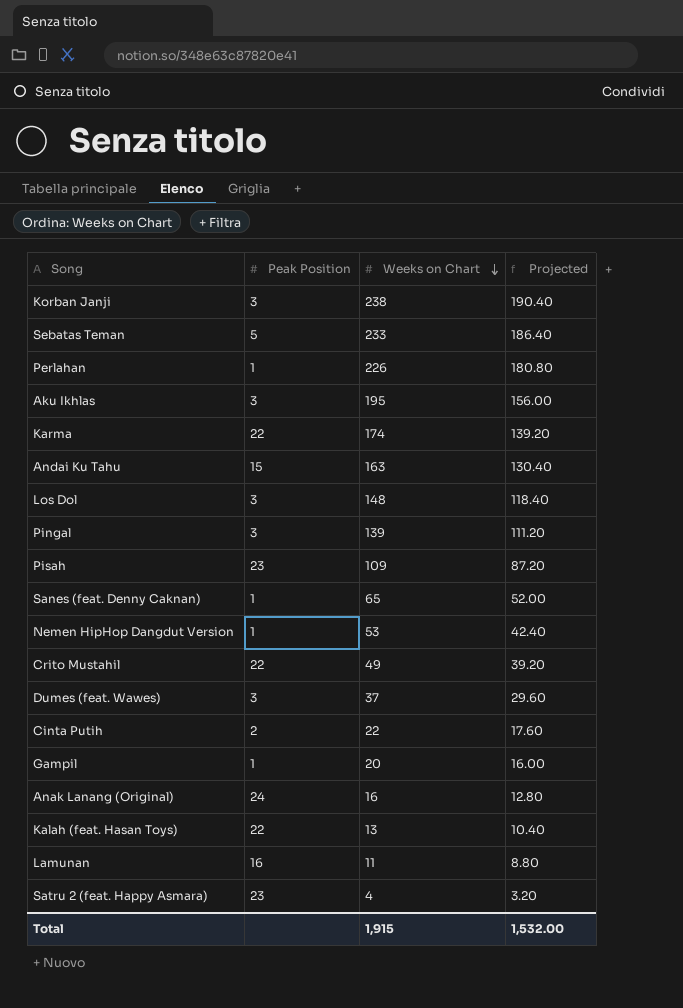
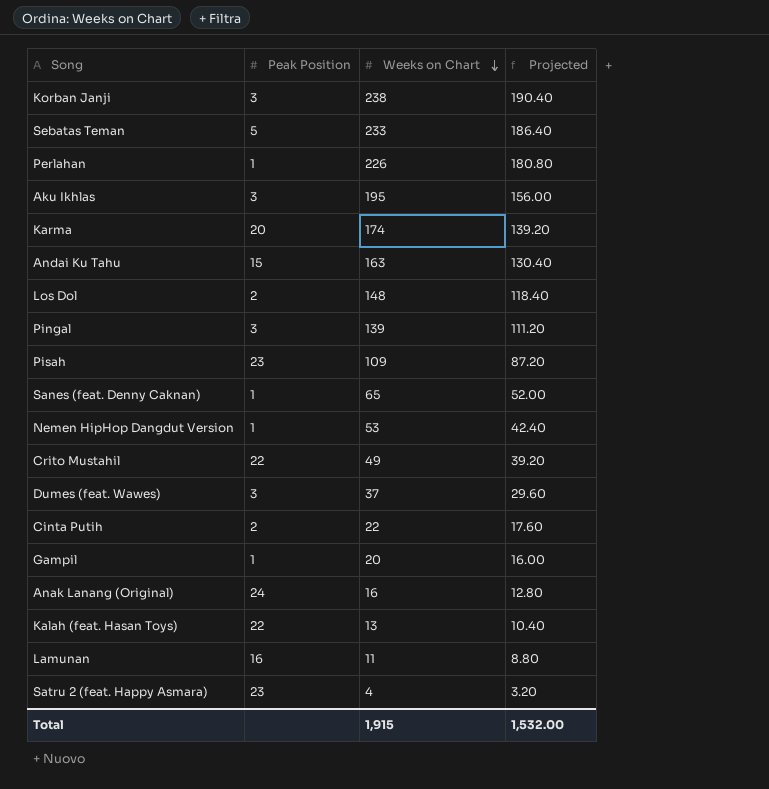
Karma | Peak Position: 22 -> 20
Los Dol | Peak Position: 3 -> 2

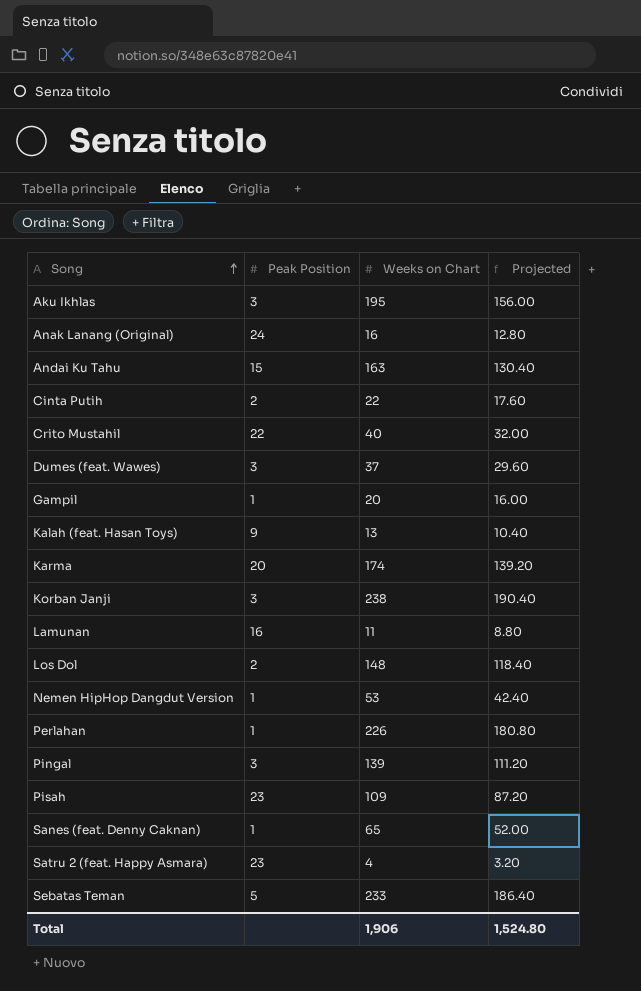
row order: Weeks on Chart descending -> Song ascending
Crito Mustahil | Weeks on Chart: 49 -> 40
Crito Mustahil | Projected: 39.20 -> 32.00
Kalah (feat. Hasan Toys) | Peak Position: 22 -> 9
Total | Weeks on Chart: 1,915 -> 1,906
Total | Projected: 1,532.00 -> 1,524.80

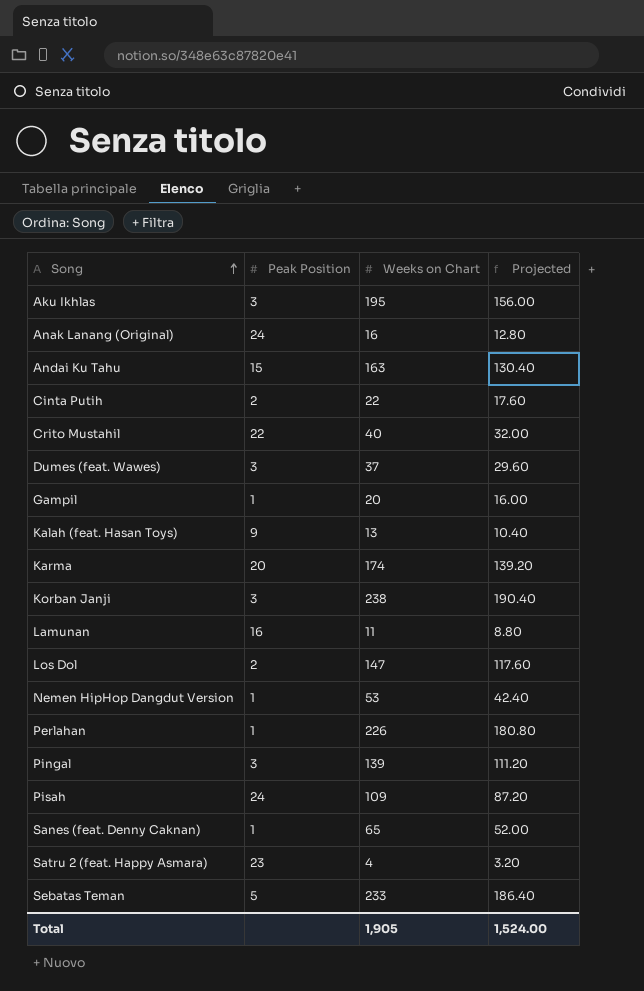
Los Dol | Weeks on Chart: 148 -> 147
Los Dol | Projected: 118.40 -> 117.60
Pisah | Peak Position: 23 -> 24
Total | Weeks on Chart: 1,906 -> 1,905
Total | Projected: 1,524.80 -> 1,524.00

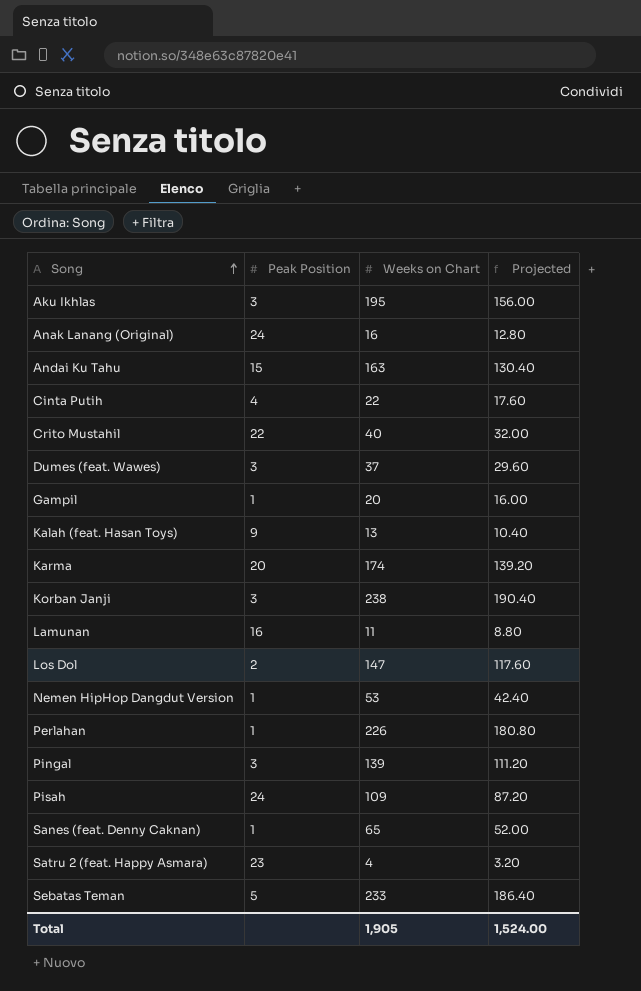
Cinta Putih | Peak Position: 2 -> 4

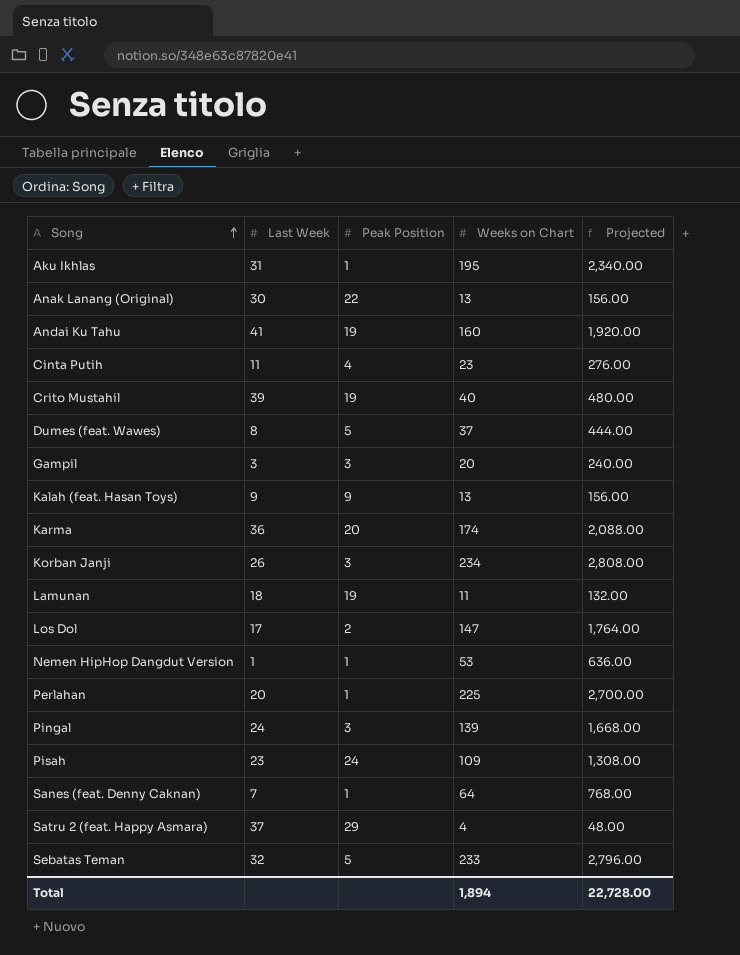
column Last Week | position: none -> 2
column Projected | formula: [Weeks on Chart] * 0.8 -> [Weeks on Chart] * 12
Aku Ikhlas | Peak Position: 3 -> 1
Anak Lanang (Original) | Peak Position: 24 -> 22
Anak Lanang (Original) | Weeks on Chart: 16 -> 13
Andai Ku Tahu | Peak Position: 15 -> 19
Andai Ku Tahu | Weeks on Chart: 163 -> 160
Cinta Putih | Weeks on Chart: 22 -> 23
Crito Mustahil | Peak Position: 22 -> 19
Dumes (feat. Wawes) | Peak Position: 3 -> 5
Gampil | Peak Position: 1 -> 3
Korban Janji | Weeks on Chart: 238 -> 234
Lamunan | Peak Position: 16 -> 19
Perlahan | Weeks on Chart: 226 -> 225
Sanes (feat. Denny Caknan) | Weeks on Chart: 65 -> 64
Satru 2 (feat. Happy Asmara) | Peak Position: 23 -> 29
Total | Weeks on Chart: 1,905 -> 1,894
Total | Projected: 1,524.00 -> 22,728.00

